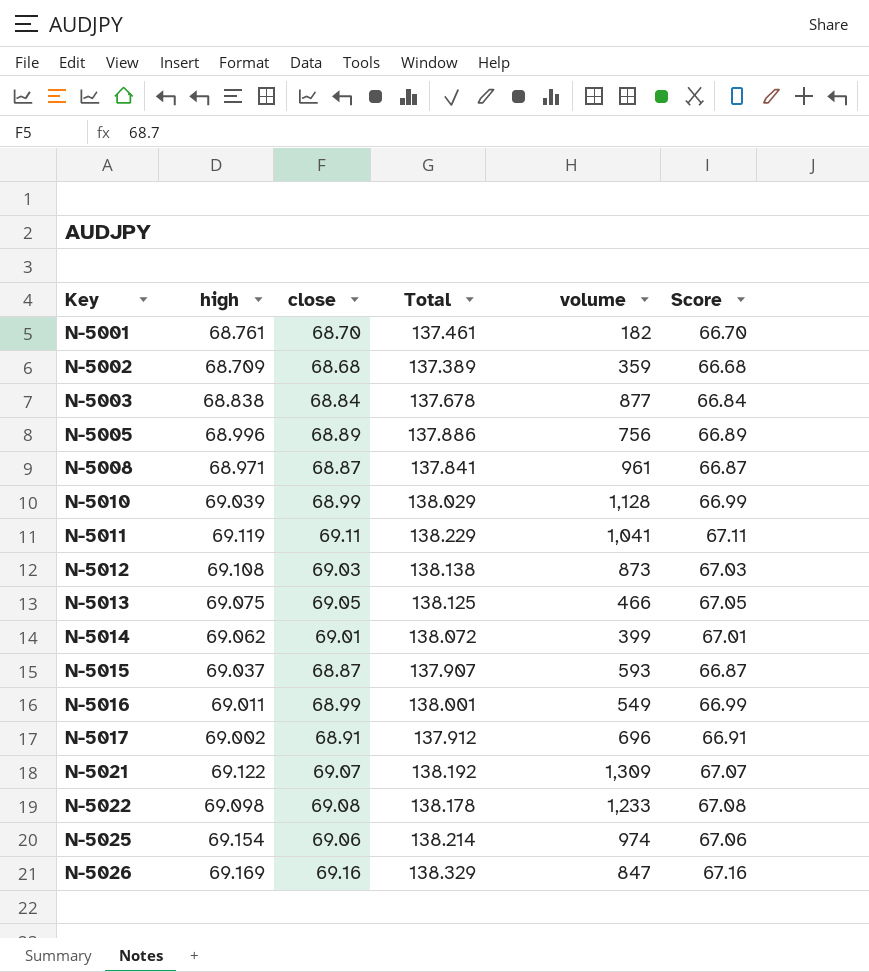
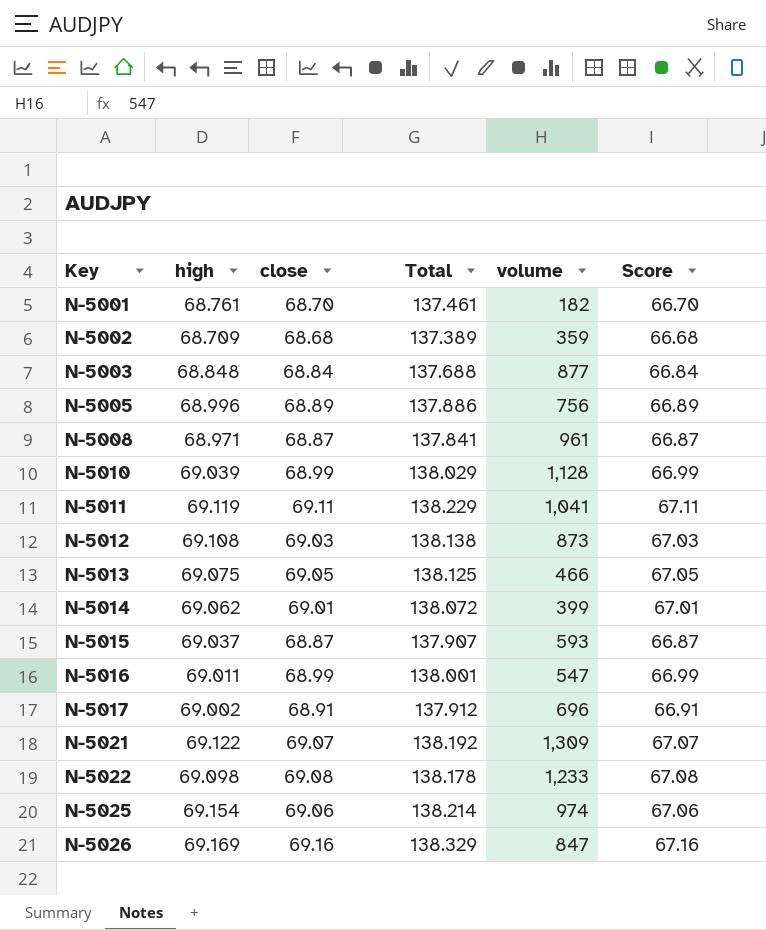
N-5003 | high: 68.838 -> 68.848
N-5003 | Total: 137.678 -> 137.688
N-5016 | volume: 549 -> 547

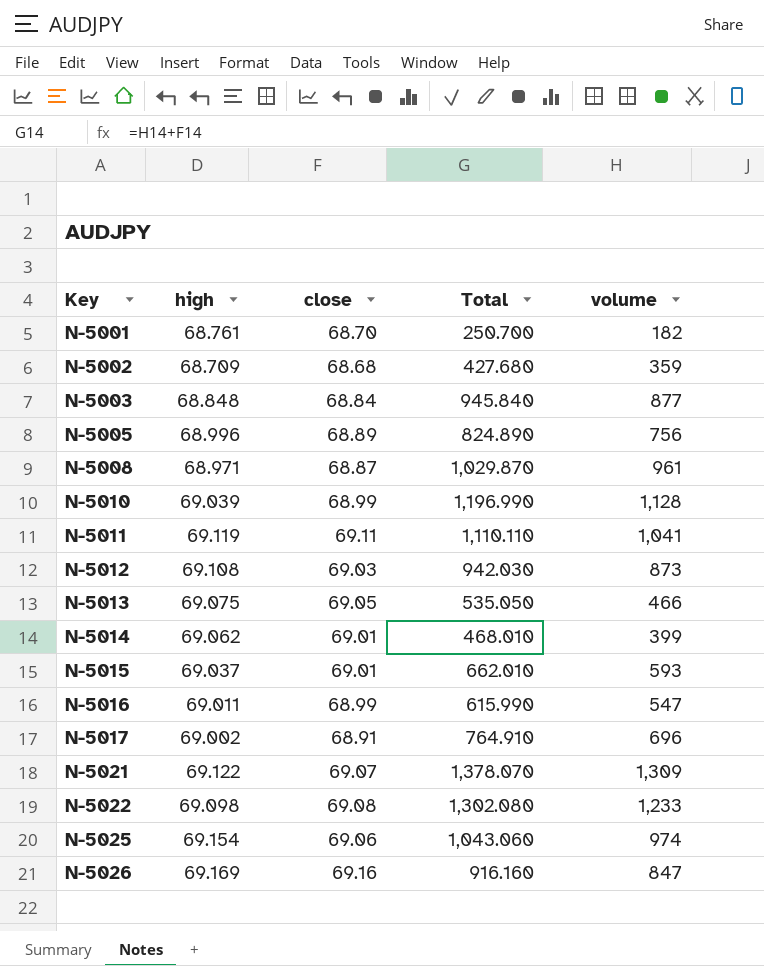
column Score | formula: [close] - 2 -> none
column Total | formula: [high] + [close] -> [close] + [volume]
N-5015 | close: 68.87 -> 69.01

